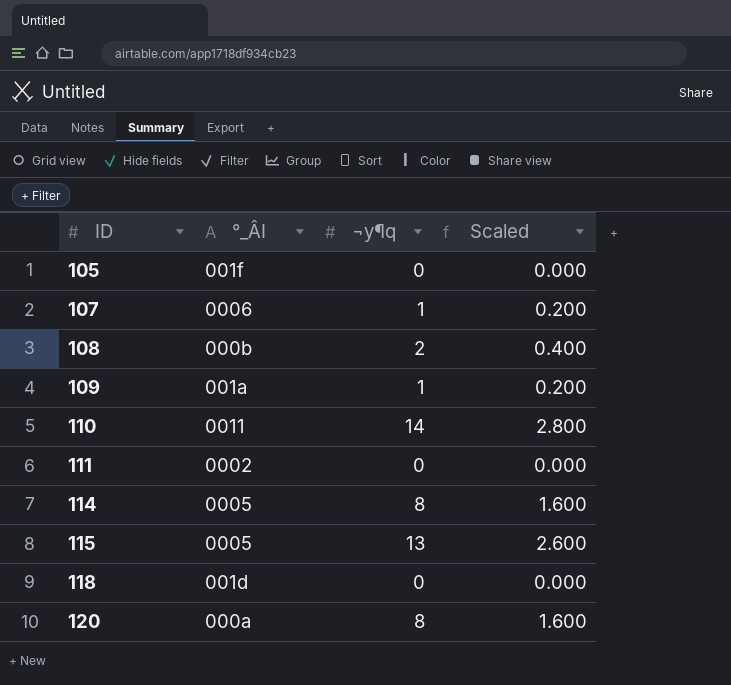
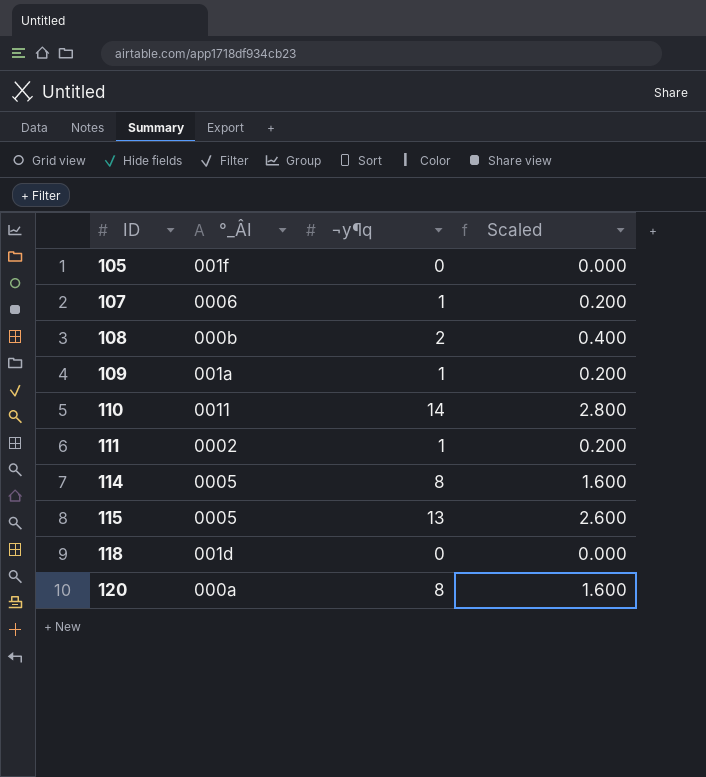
111 | ¬y¶q: 0 -> 1
111 | Scaled: 0.000 -> 0.200

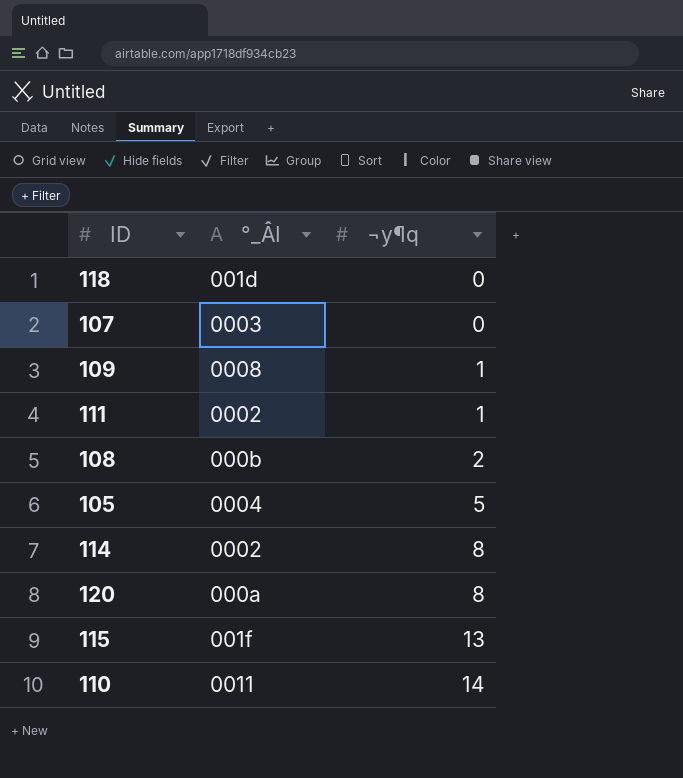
row order: ID ascending -> ¬y¶q ascending
column Scaled | formula: [¬y¶q] * 0.2 -> none
107 | °_ÂI: 0006 -> 0003
107 | ¬y¶q: 1 -> 0
109 | °_ÂI: 001a -> 0008
105 | °_ÂI: 001f -> 0004
105 | ¬y¶q: 0 -> 5
114 | °_ÂI: 0005 -> 0002
115 | °_ÂI: 0005 -> 001f

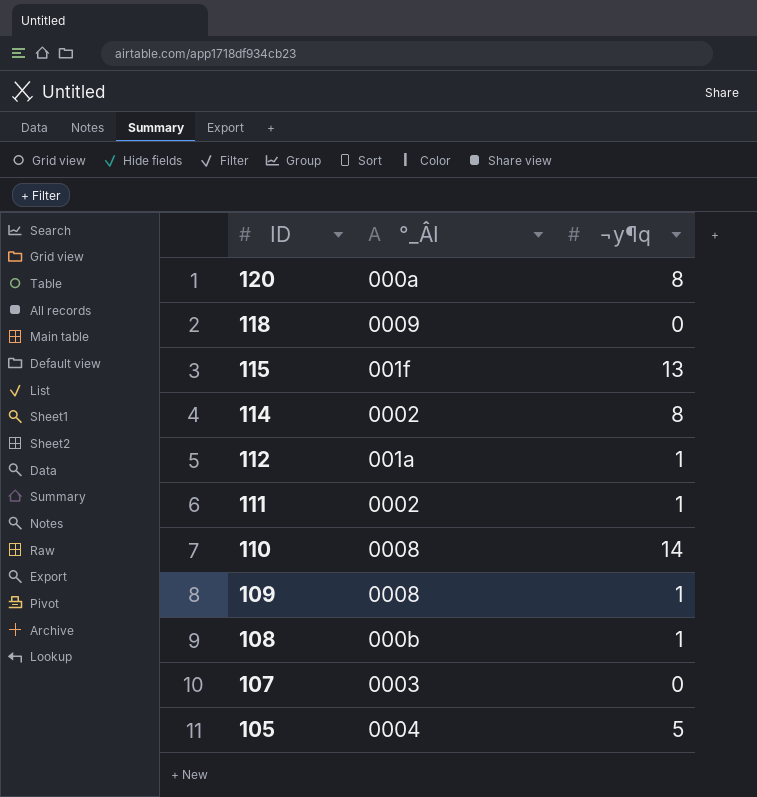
row order: ¬y¶q ascending -> ID descending
118 | °_ÂI: 001d -> 0009
row 112: none -> 001a | 1
110 | °_ÂI: 0011 -> 0008
108 | ¬y¶q: 2 -> 1

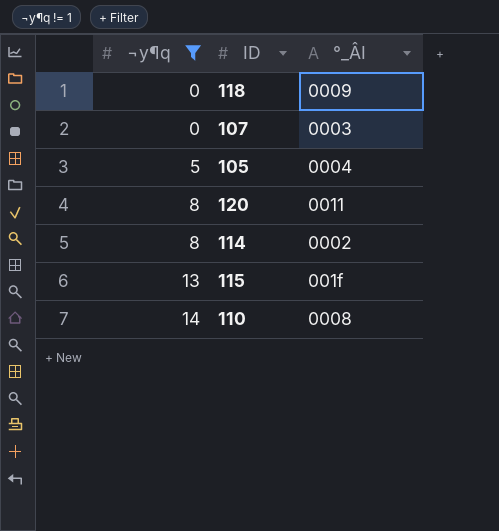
filter: none -> ¬y¶q != 1
row order: ID descending -> ¬y¶q ascending
column ¬y¶q | position: 3 -> 1
120 | °_ÂI: 000a -> 0011

